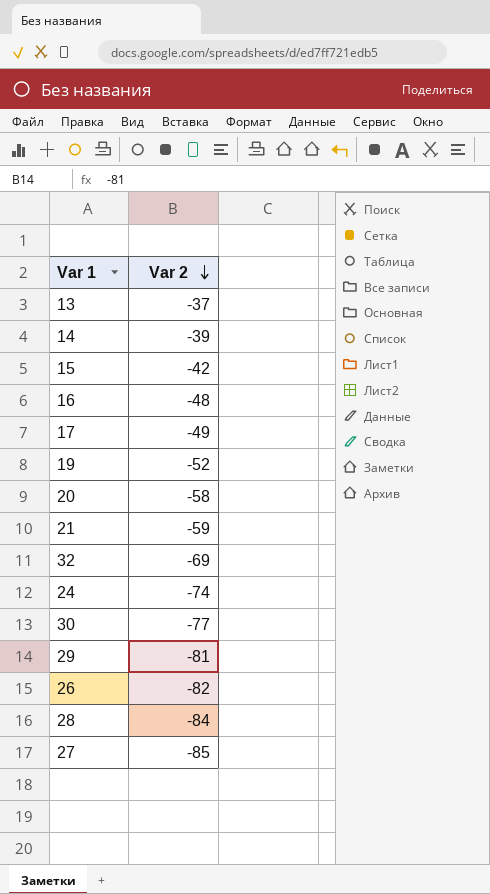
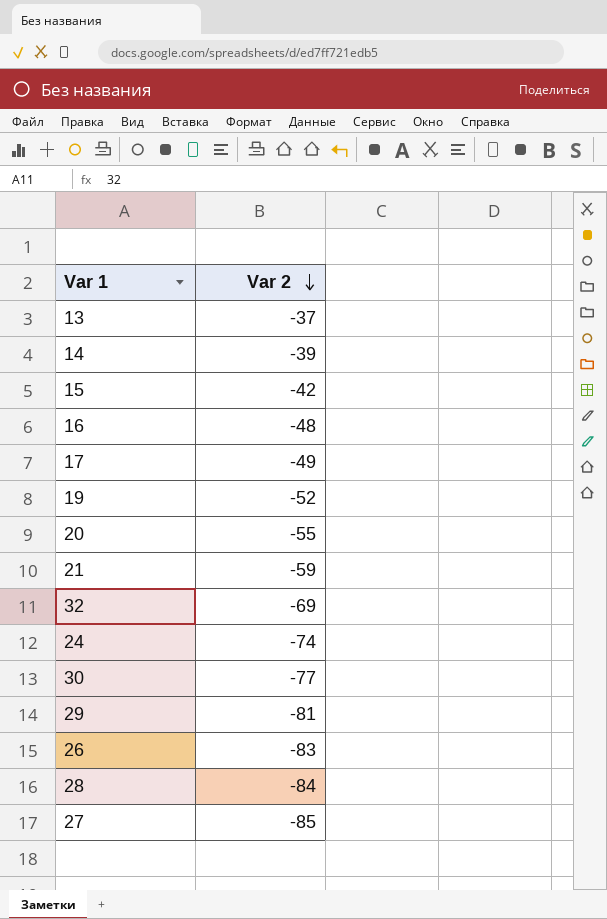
20 | Var 2: -58 -> -55
26 | Var 2: -82 -> -83

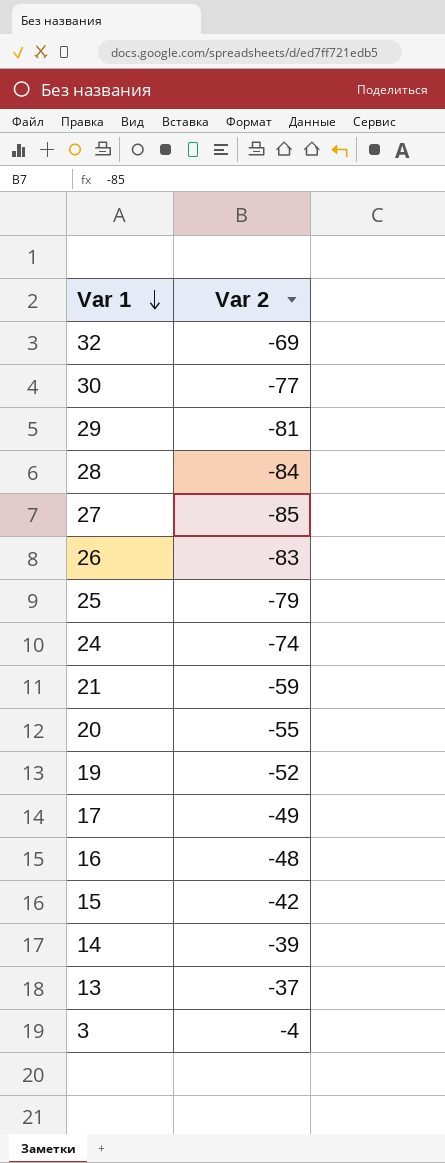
row order: Var 2 descending -> Var 1 descending
row 25: none -> -79
row 3: none -> -4

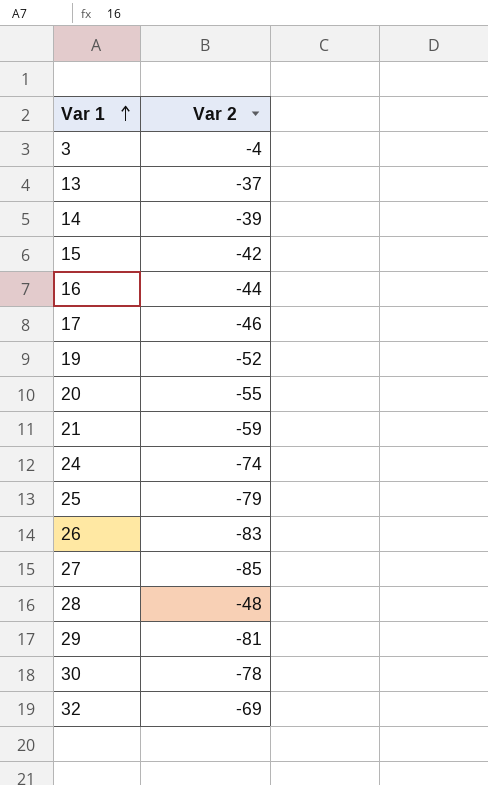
row order: Var 1 descending -> Var 1 ascending
16 | Var 2: -48 -> -44
17 | Var 2: -49 -> -46
28 | Var 2: -84 -> -48
30 | Var 2: -77 -> -78

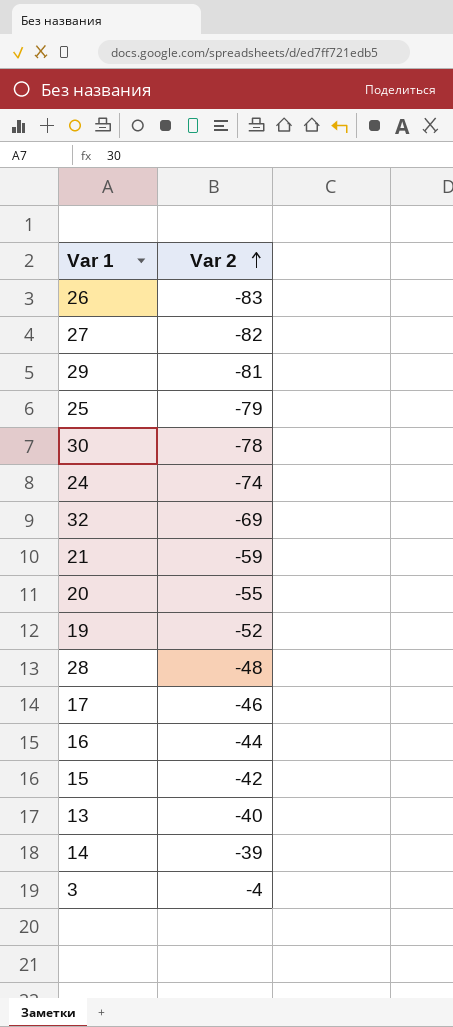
row order: Var 1 ascending -> Var 2 ascending
27 | Var 2: -85 -> -82
13 | Var 2: -37 -> -40

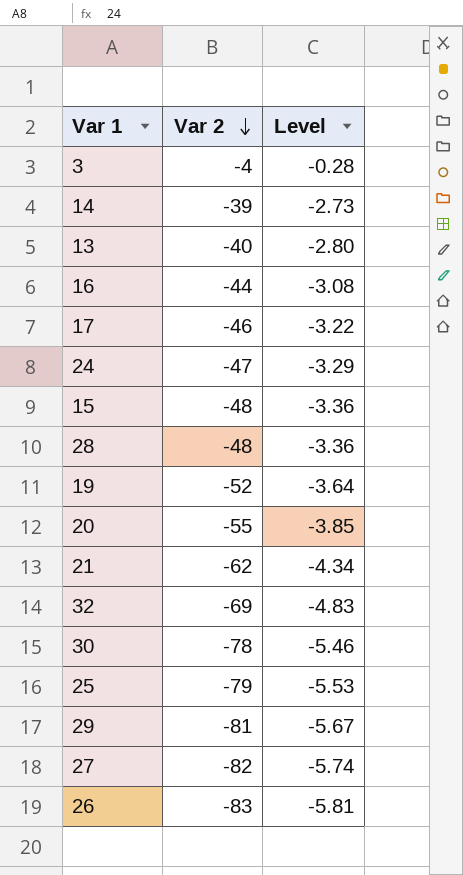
row order: Var 2 ascending -> Var 2 descending
column Level | formula: none -> [Var 2] * 0.07
24 | Var 2: -74 -> -47
15 | Var 2: -42 -> -48
21 | Var 2: -59 -> -62

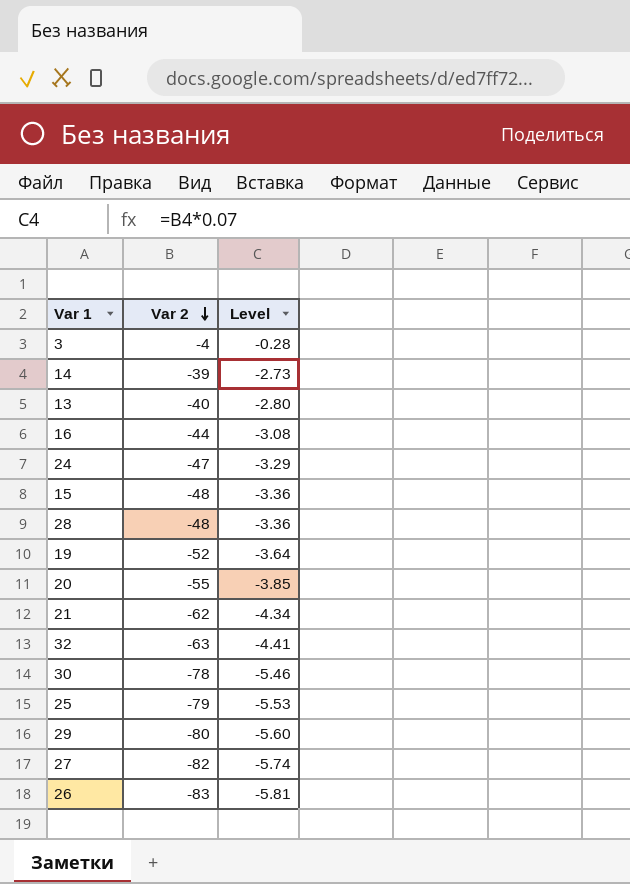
row 17: -46 | -3.22 -> none
32 | Var 2: -69 -> -63
32 | Level: -4.83 -> -4.41
29 | Var 2: -81 -> -80
29 | Level: -5.67 -> -5.60

